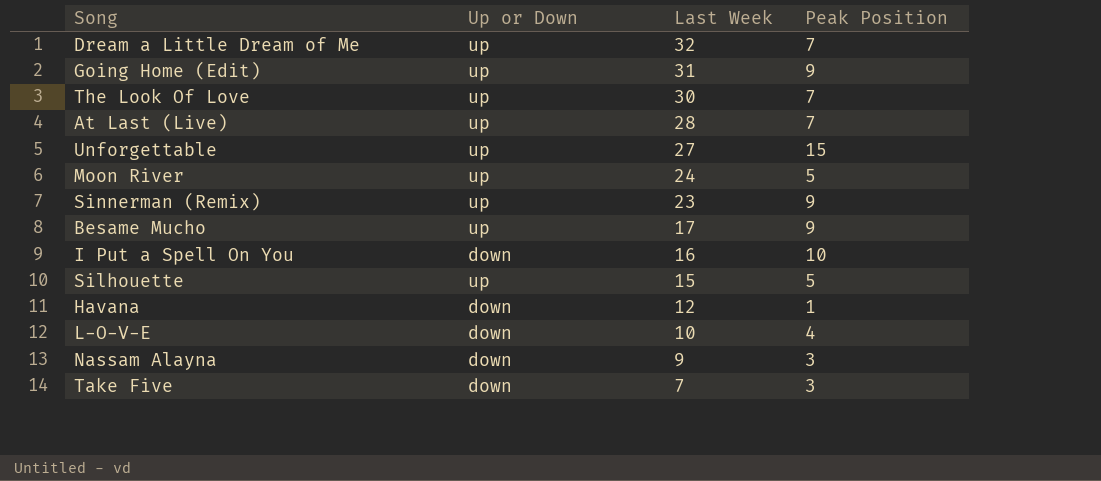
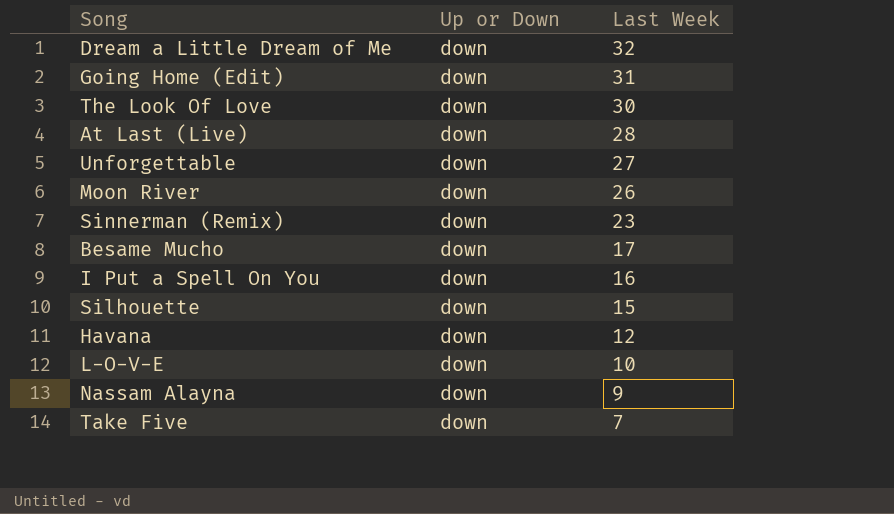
column Peak Position | position: 4 -> none
Dream a Little Dream of Me | Up or Down: up -> down
Going Home (Edit) | Up or Down: up -> down
The Look Of Love | Up or Down: up -> down
At Last (Live) | Up or Down: up -> down
Unforgettable | Up or Down: up -> down
Moon River | Up or Down: up -> down
Moon River | Last Week: 24 -> 26
Sinnerman (Remix) | Up or Down: up -> down
Besame Mucho | Up or Down: up -> down
Silhouette | Up or Down: up -> down

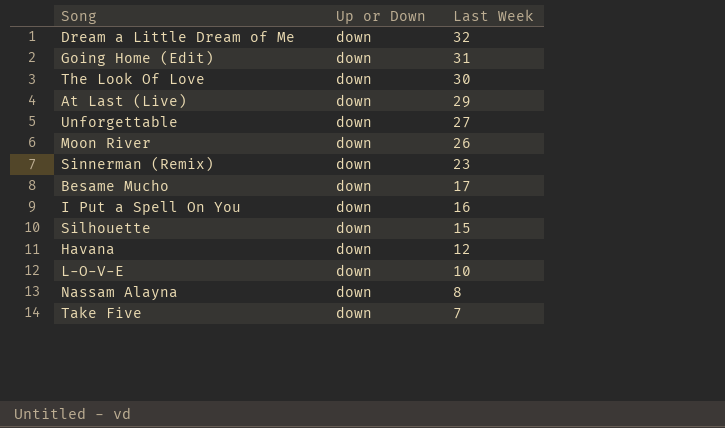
At Last (Live) | Last Week: 28 -> 29
Nassam Alayna | Last Week: 9 -> 8

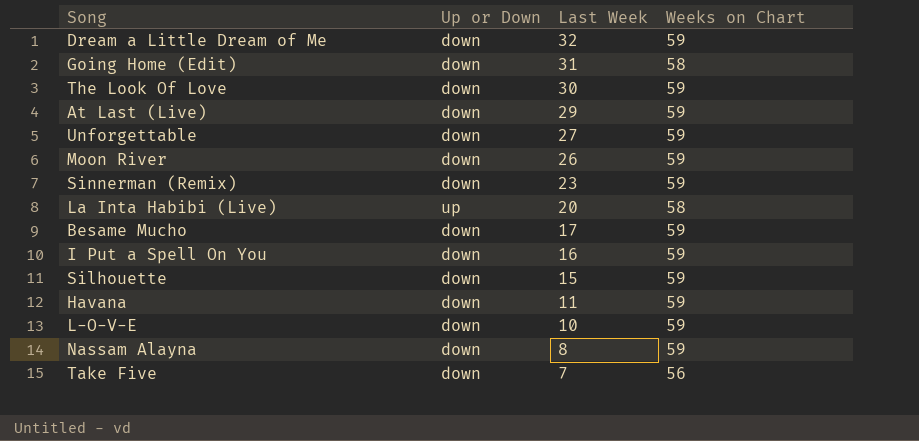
column Weeks on Chart | position: none -> 4
row La Inta Habibi (Live): none -> up | 20 | 58
Havana | Last Week: 12 -> 11

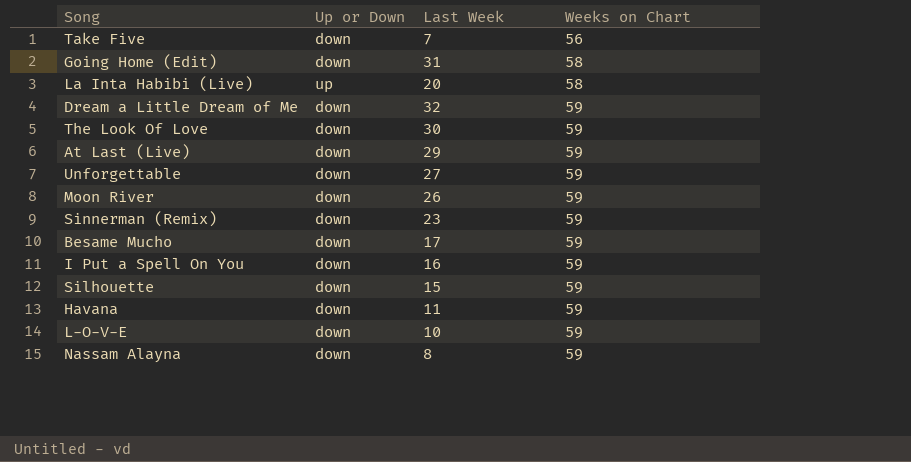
row order: Last Week descending -> Weeks on Chart ascending

